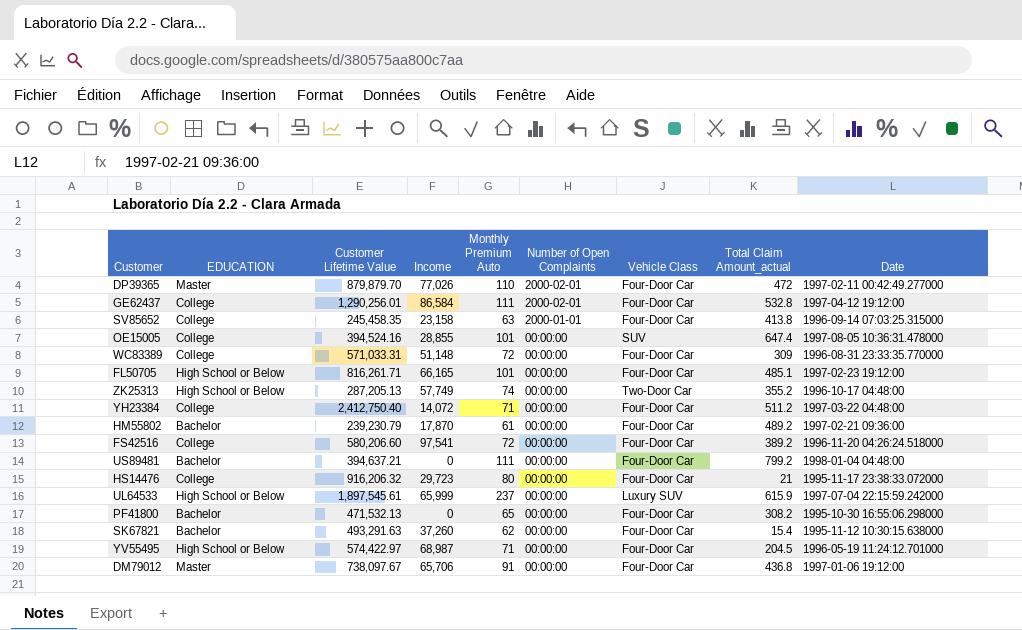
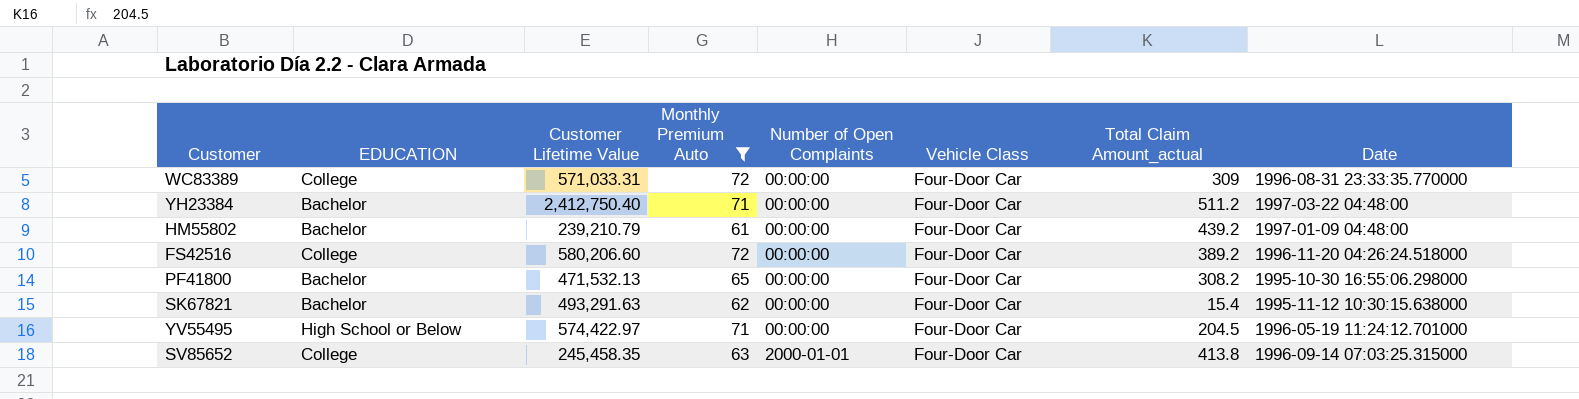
filter: none -> Monthly Premium Auto <= 72
row order: Number of Open Complaints descending -> Number of Open Complaints ascending
column Income | position: 4 -> none
YH23384 | EDUCATION: College -> Bachelor
HM55802 | Customer Lifetime Value: 239,230.79 -> 239,210.79
HM55802 | Total Claim Amount_actual: 489.2 -> 439.2
HM55802 | Date: 1997-02-21 09:36:00 -> 1997-01-09 04:48:00

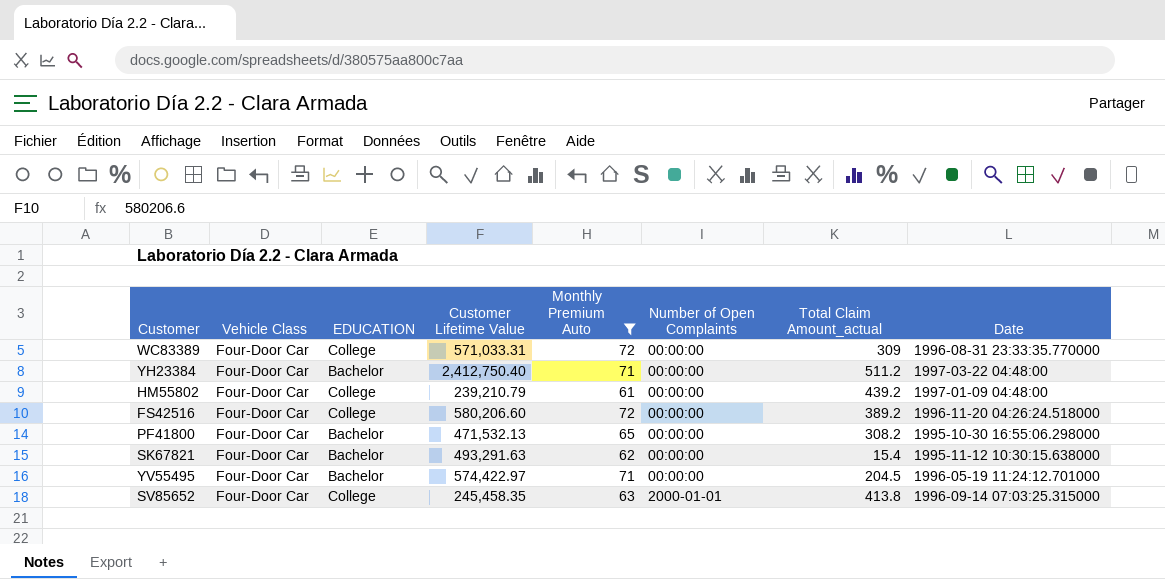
column Vehicle Class | position: 6 -> 2
HM55802 | EDUCATION: Bachelor -> College
YV55495 | EDUCATION: High School or Below -> Bachelor

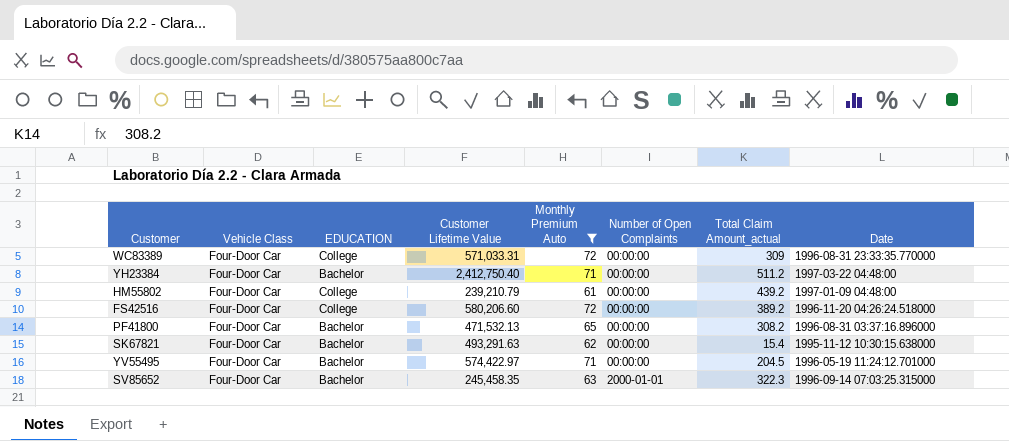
PF41800 | Date: 1995-10-30 16:55:06.298000 -> 1996-08-31 03:37:16.896000
SV85652 | EDUCATION: College -> Bachelor
SV85652 | Total Claim Amount_actual: 413.8 -> 322.3

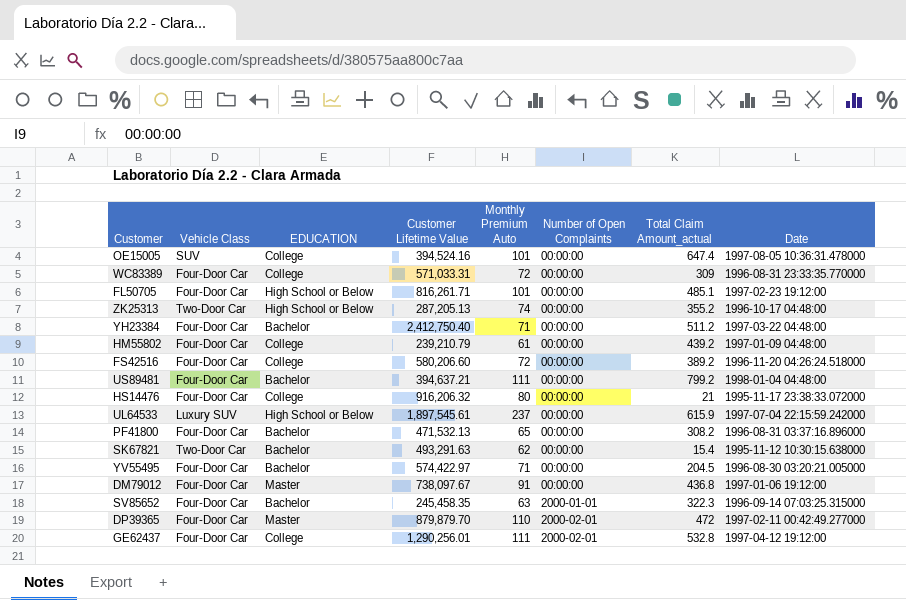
filter: Monthly Premium Auto <= 72 -> none
SK67821 | Vehicle Class: Four-Door Car -> Two-Door Car
YV55495 | Date: 1996-05-19 11:24:12.701000 -> 1996-08-30 03:20:21.005000

